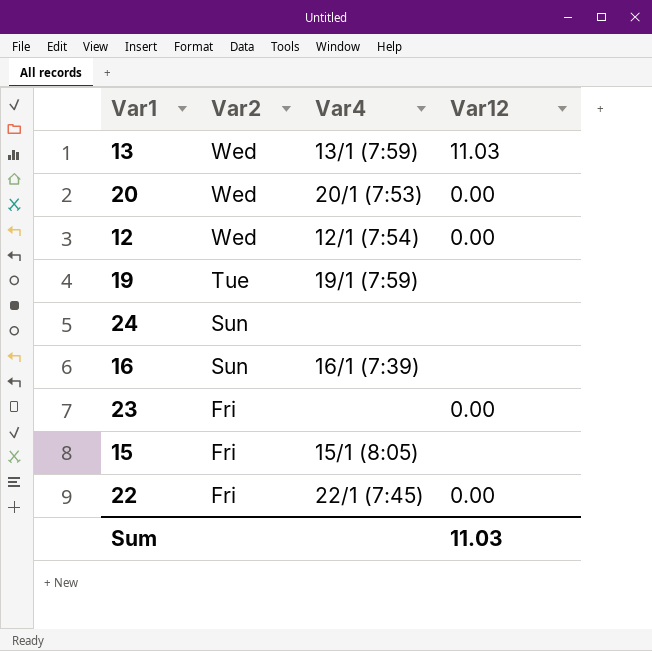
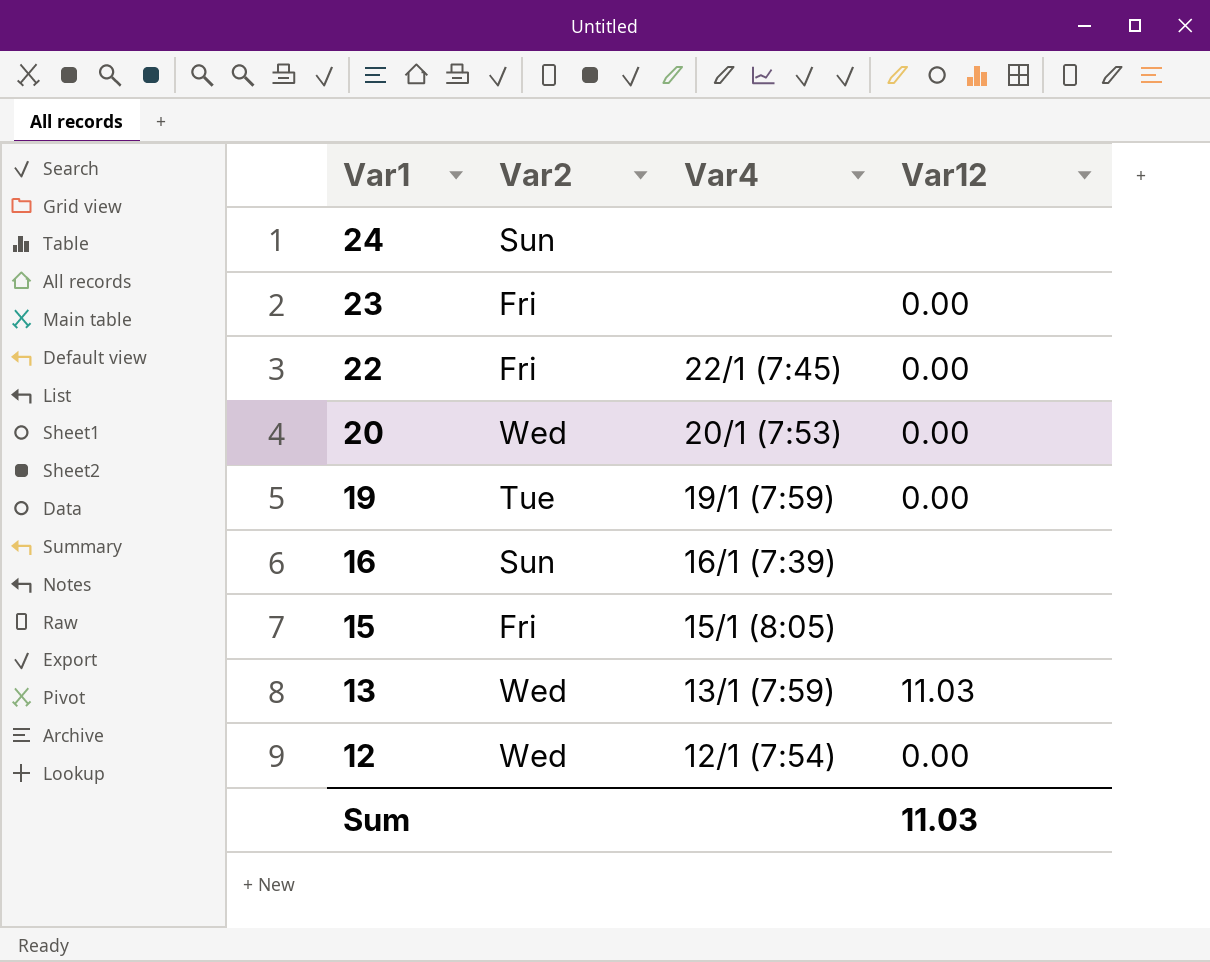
row order: Var2 descending -> Var1 descending
19 | Var12: none -> 0.00

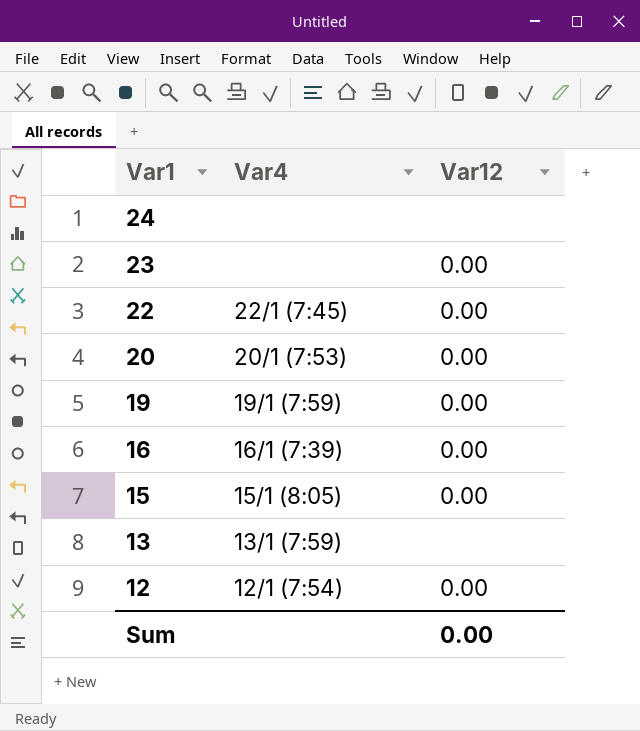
column Var2 | position: 2 -> none
16 | Var12: none -> 0.00
15 | Var12: none -> 0.00
13 | Var12: 11.03 -> none
Sum | Var12: 11.03 -> 0.00

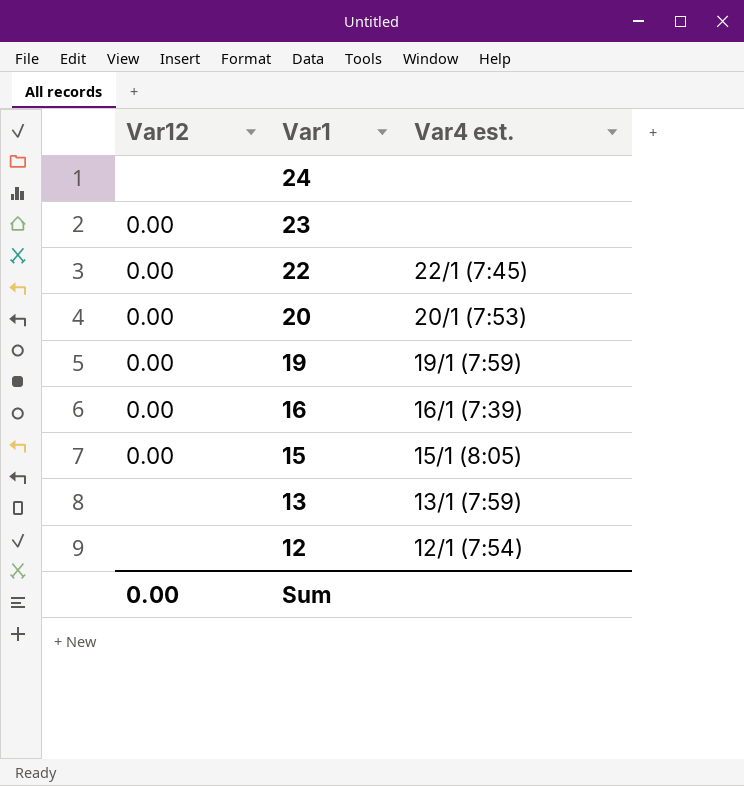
column Var12 | position: 3 -> 1
column name: Var4 -> Var4 est.
12 | Var12: 0.00 -> none

